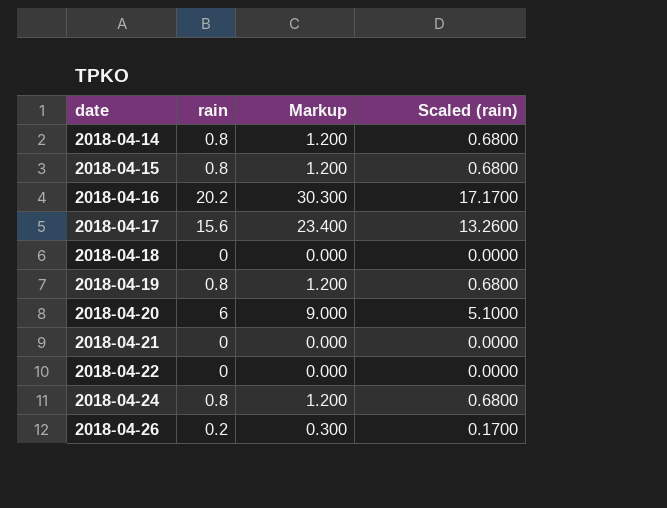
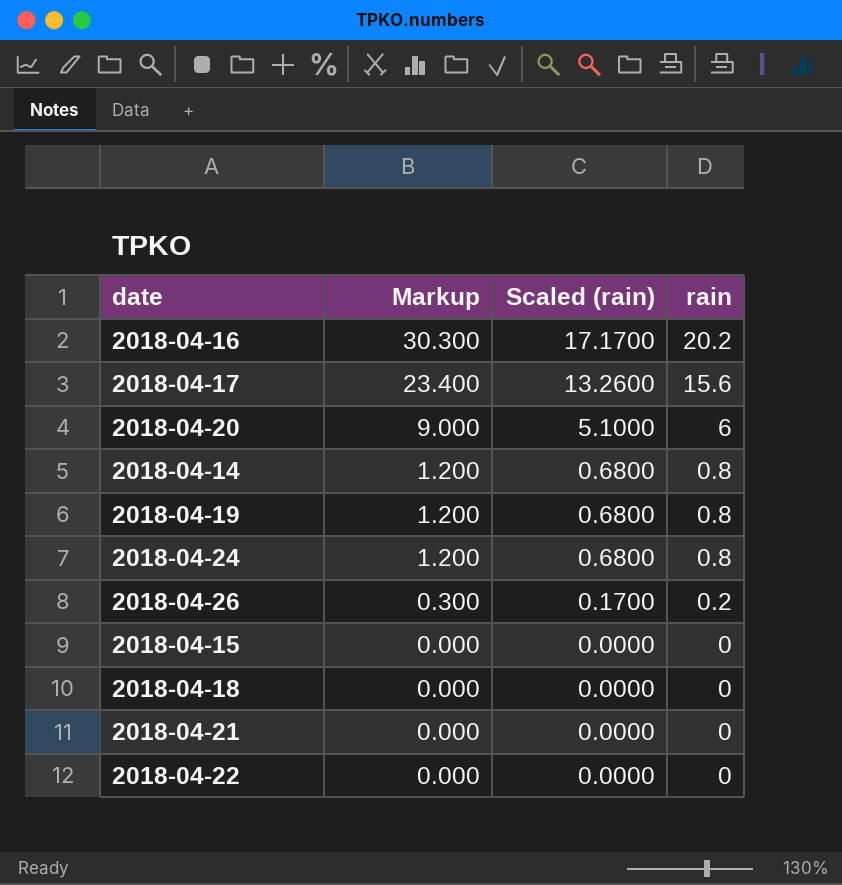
row order: date ascending -> Markup descending
column rain | position: 2 -> 4
2018-04-15 | Markup: 1.200 -> 0.000
2018-04-15 | Scaled (rain): 0.6800 -> 0.0000
2018-04-15 | rain: 0.8 -> 0

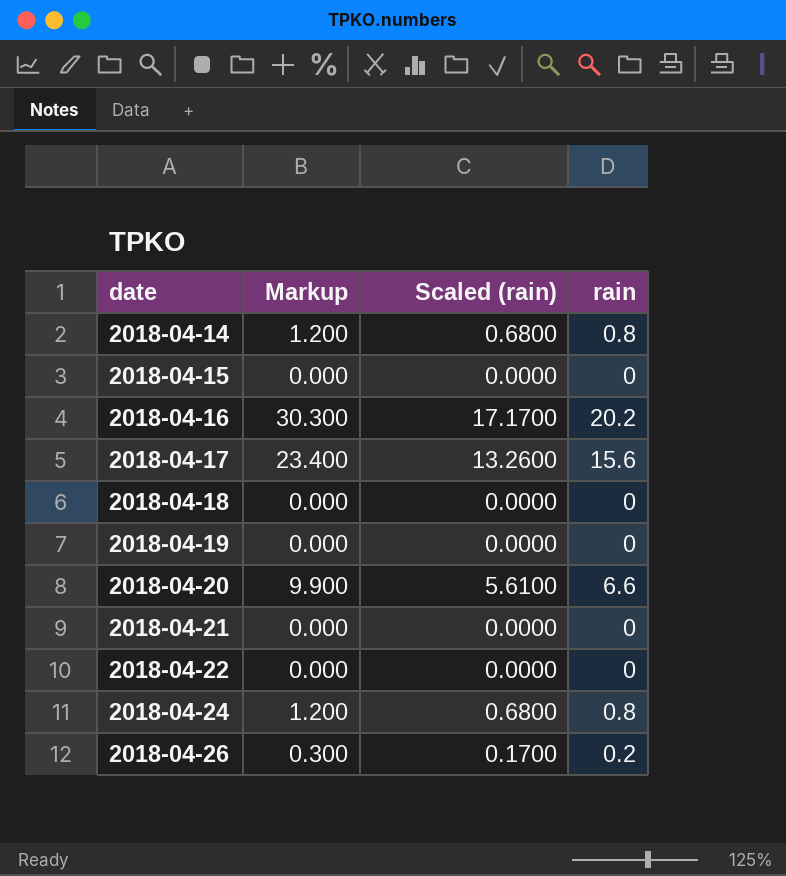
row order: Markup descending -> date ascending
2018-04-19 | Markup: 1.200 -> 0.000
2018-04-19 | Scaled (rain): 0.6800 -> 0.0000
2018-04-19 | rain: 0.8 -> 0
2018-04-20 | Markup: 9.000 -> 9.900
2018-04-20 | Scaled (rain): 5.1000 -> 5.6100
2018-04-20 | rain: 6 -> 6.6

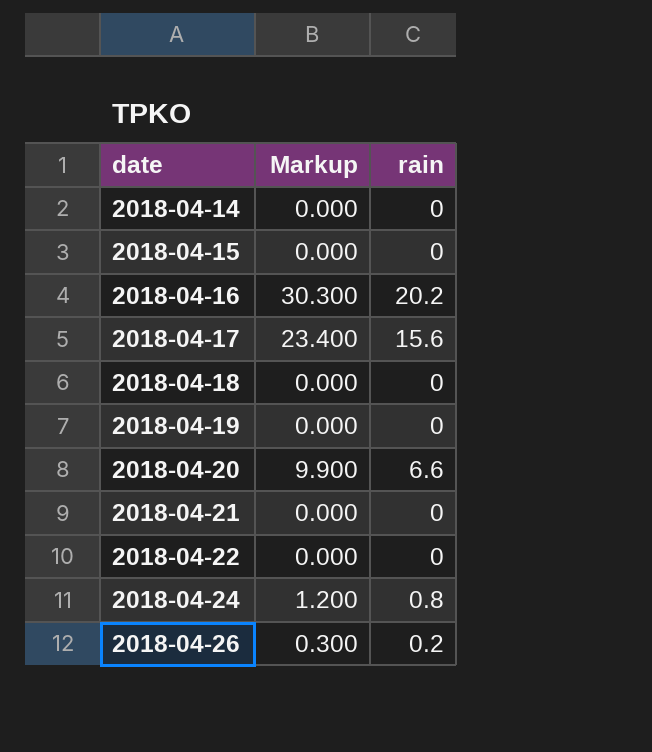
column Scaled (rain) | formula: [rain] * 0.85 -> none
2018-04-14 | Markup: 1.200 -> 0.000
2018-04-14 | rain: 0.8 -> 0

